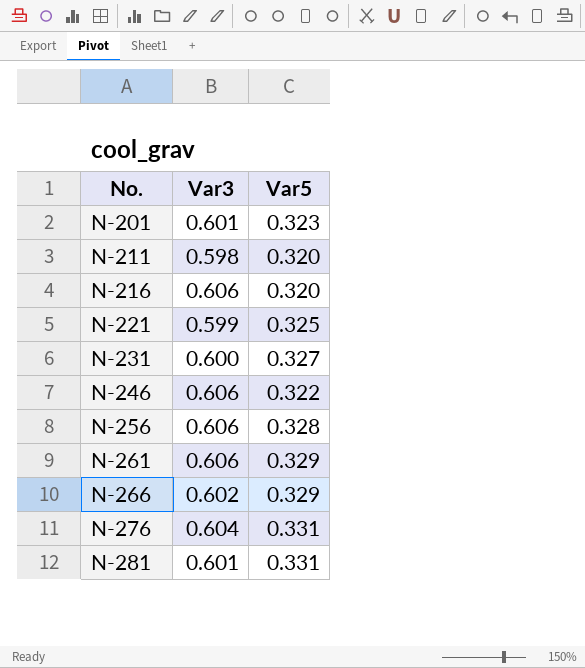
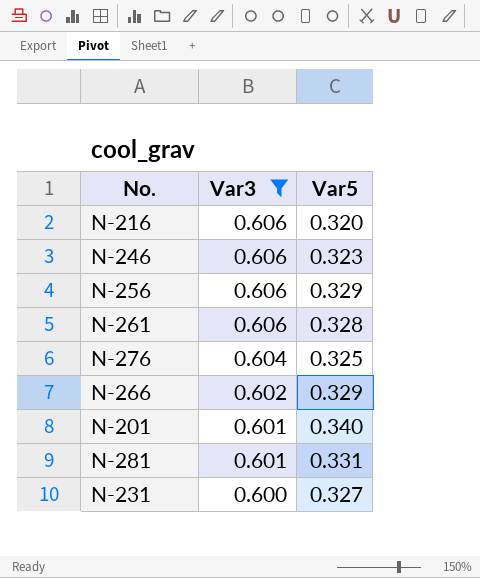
filter: none -> Var3 >= 0.600
row order: No. ascending -> Var3 descending
N-246 | Var5: 0.322 -> 0.323
N-256 | Var5: 0.328 -> 0.329
N-261 | Var5: 0.329 -> 0.328
N-276 | Var5: 0.331 -> 0.325
N-201 | Var5: 0.323 -> 0.340

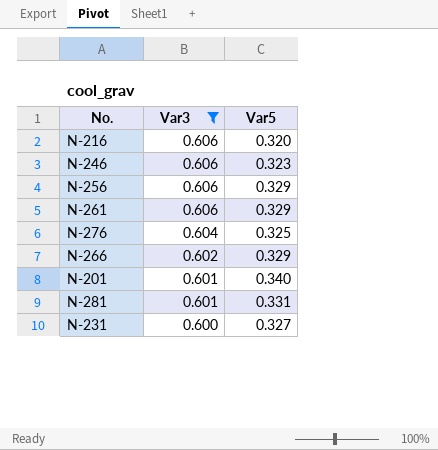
N-261 | Var5: 0.328 -> 0.329

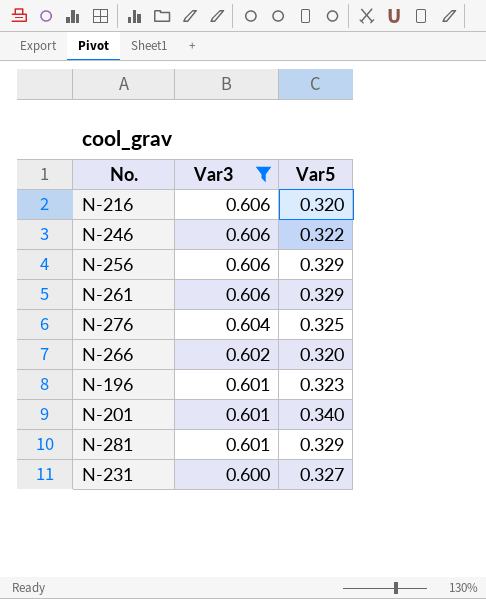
N-246 | Var5: 0.323 -> 0.322
N-266 | Var5: 0.329 -> 0.320
row N-196: none -> 0.601 | 0.323
N-281 | Var5: 0.331 -> 0.329

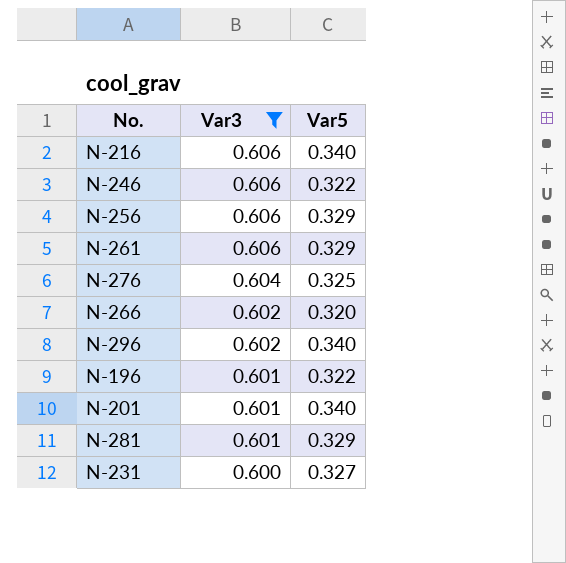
N-216 | Var5: 0.320 -> 0.340
row N-296: none -> 0.602 | 0.340
N-196 | Var5: 0.323 -> 0.322

